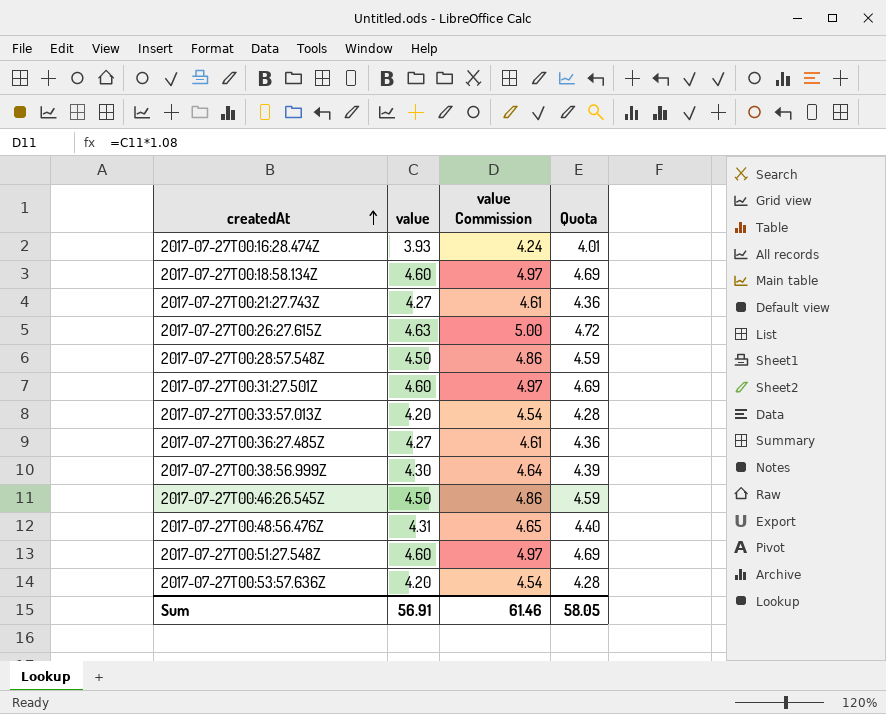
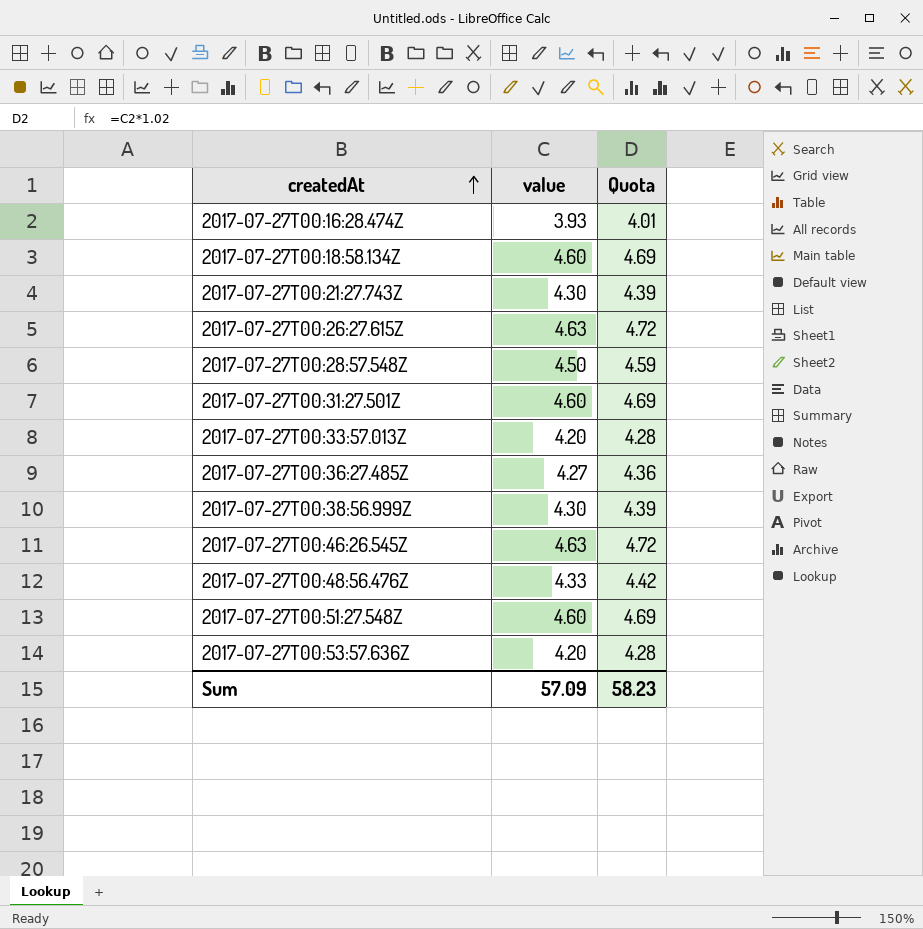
column value Commission | formula: [value] * 1.08 -> none
2017-07-27T00:21:27.743Z | value: 4.27 -> 4.30
2017-07-27T00:21:27.743Z | Quota: 4.36 -> 4.39
2017-07-27T00:46:26.545Z | value: 4.50 -> 4.63
2017-07-27T00:46:26.545Z | Quota: 4.59 -> 4.72
2017-07-27T00:48:56.476Z | value: 4.31 -> 4.33
2017-07-27T00:48:56.476Z | Quota: 4.40 -> 4.42
Sum | value: 56.91 -> 57.09
Sum | Quota: 58.05 -> 58.23

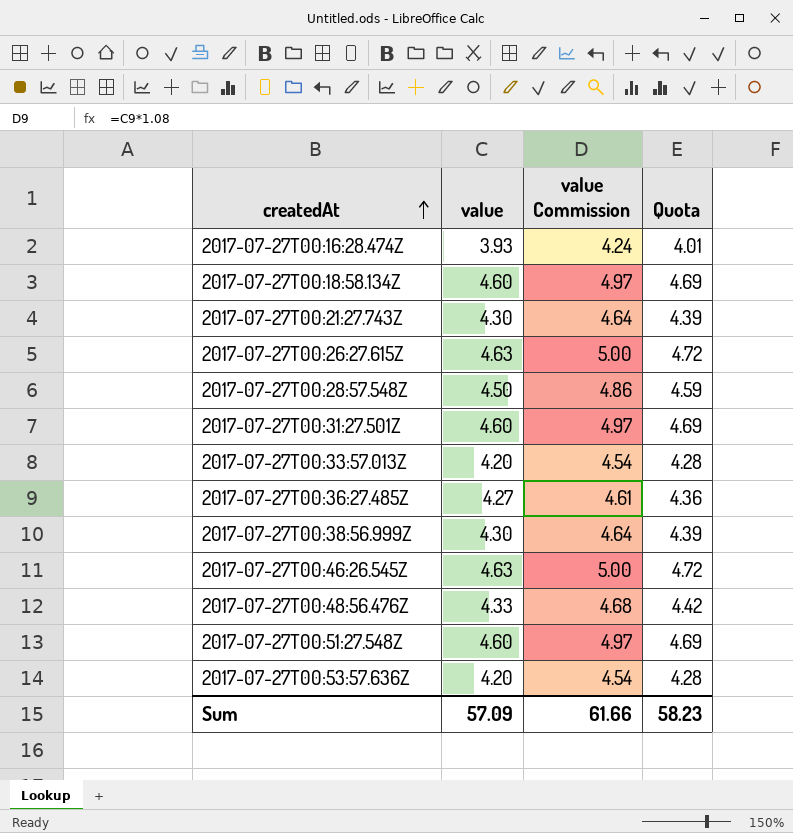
column value Commission | formula: none -> [value] * 1.08

